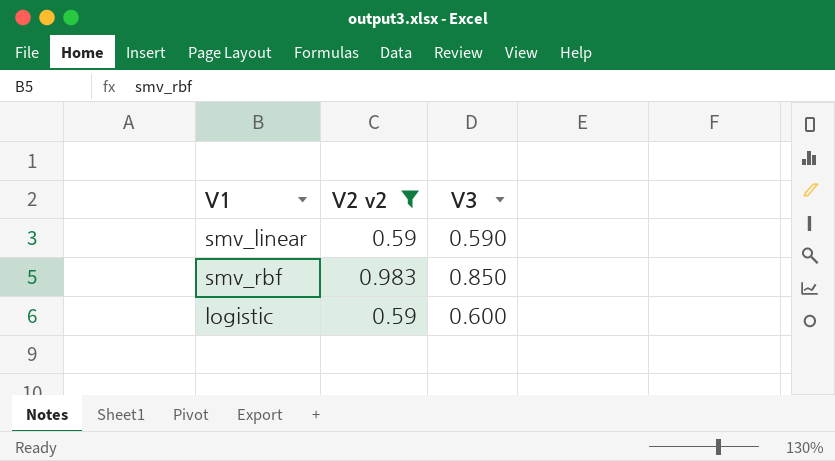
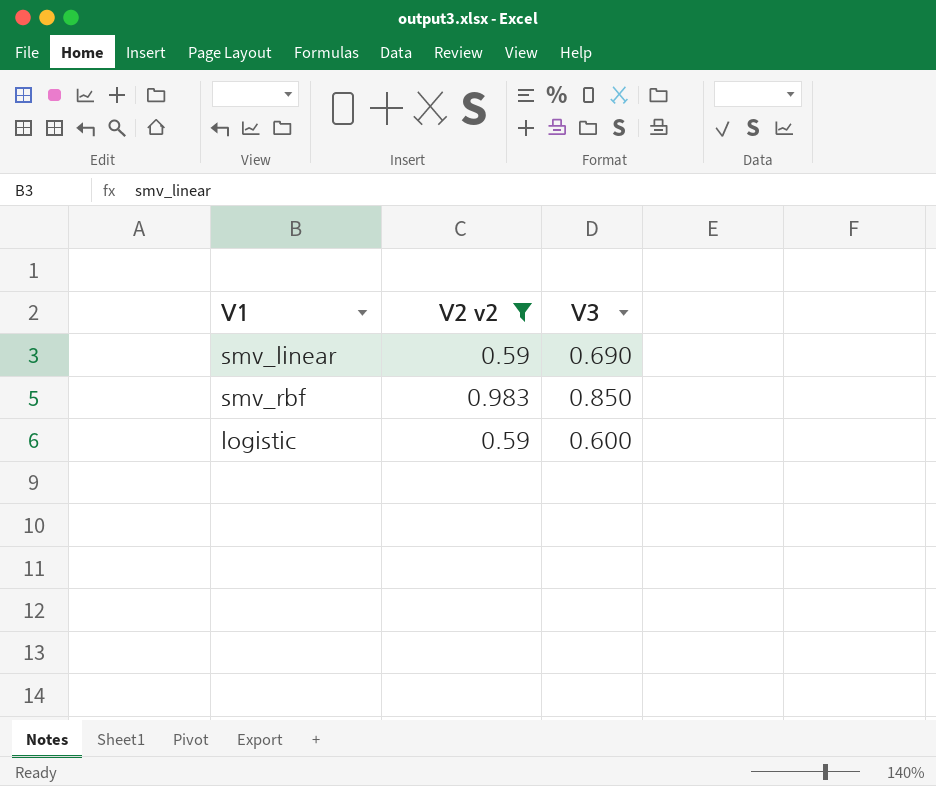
smv_linear | V3: 0.590 -> 0.690

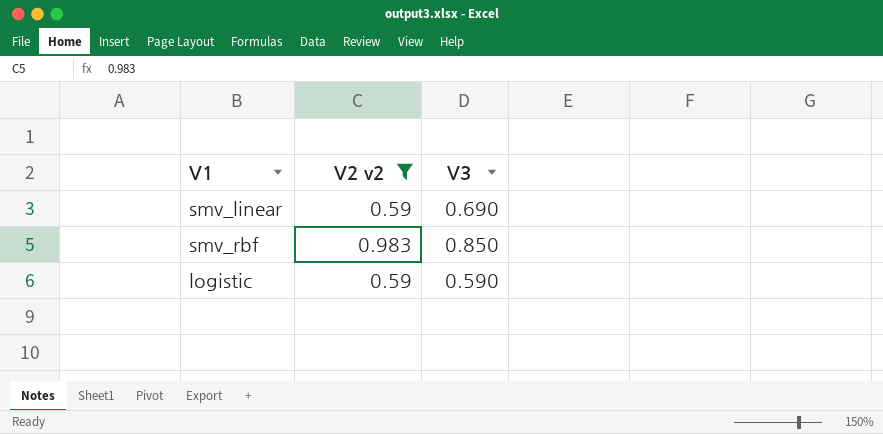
logistic | V3: 0.600 -> 0.590

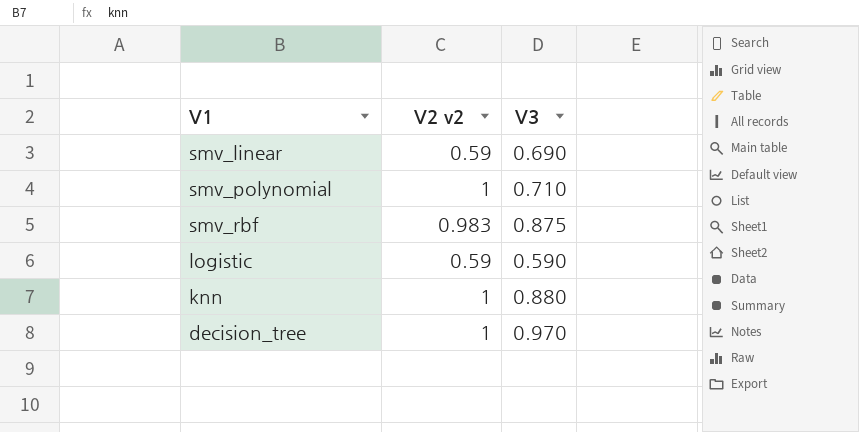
filter: V2 v2 != 1 -> none
smv_rbf | V3: 0.850 -> 0.875

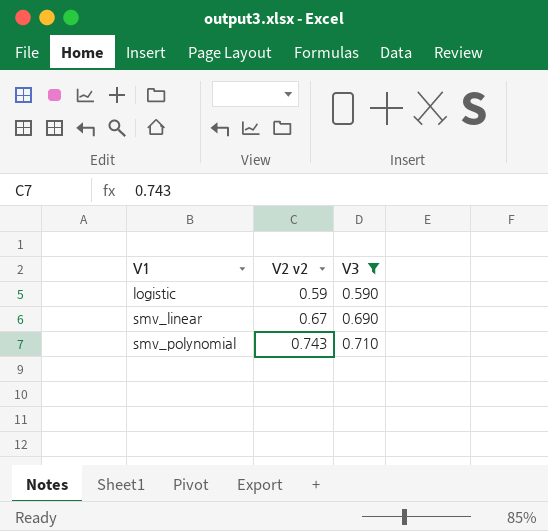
filter: none -> V3 <= 0.710
row order: none -> V1 ascending
smv_linear | V2 v2: 0.59 -> 0.67
smv_polynomial | V2 v2: 1 -> 0.743

